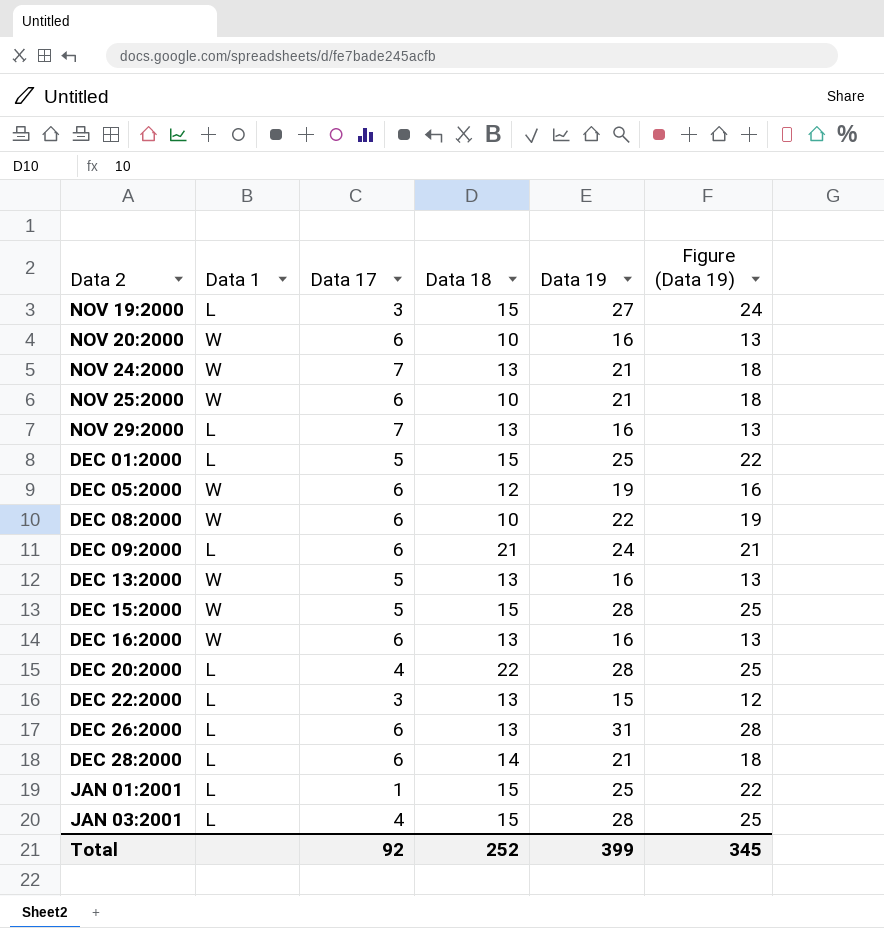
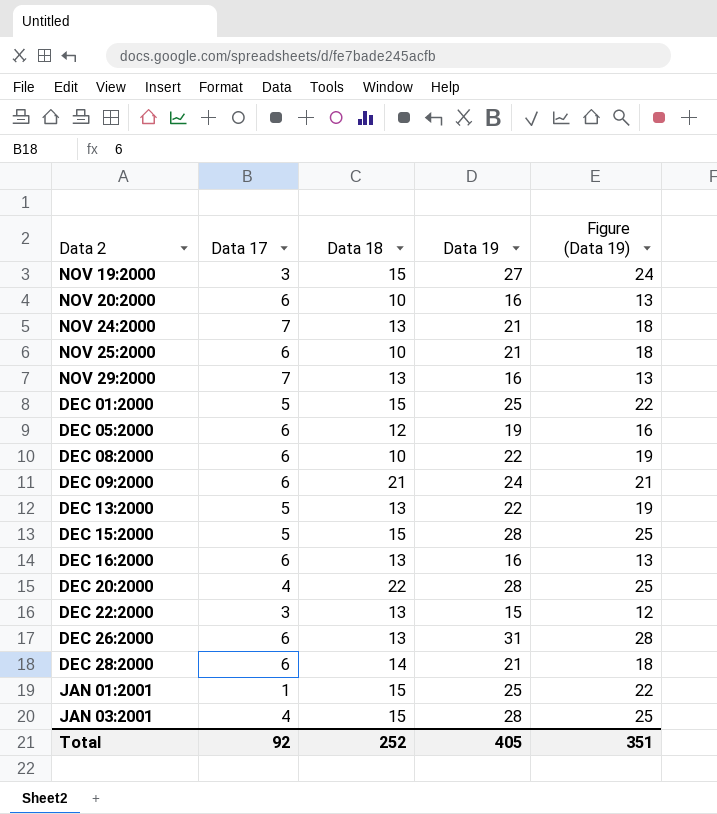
column Data 1 | position: 2 -> none
DEC 13:2000 | Data 19: 16 -> 22
DEC 13:2000 | Figure (Data 19): 13 -> 19
Total | Data 19: 399 -> 405
Total | Figure (Data 19): 345 -> 351

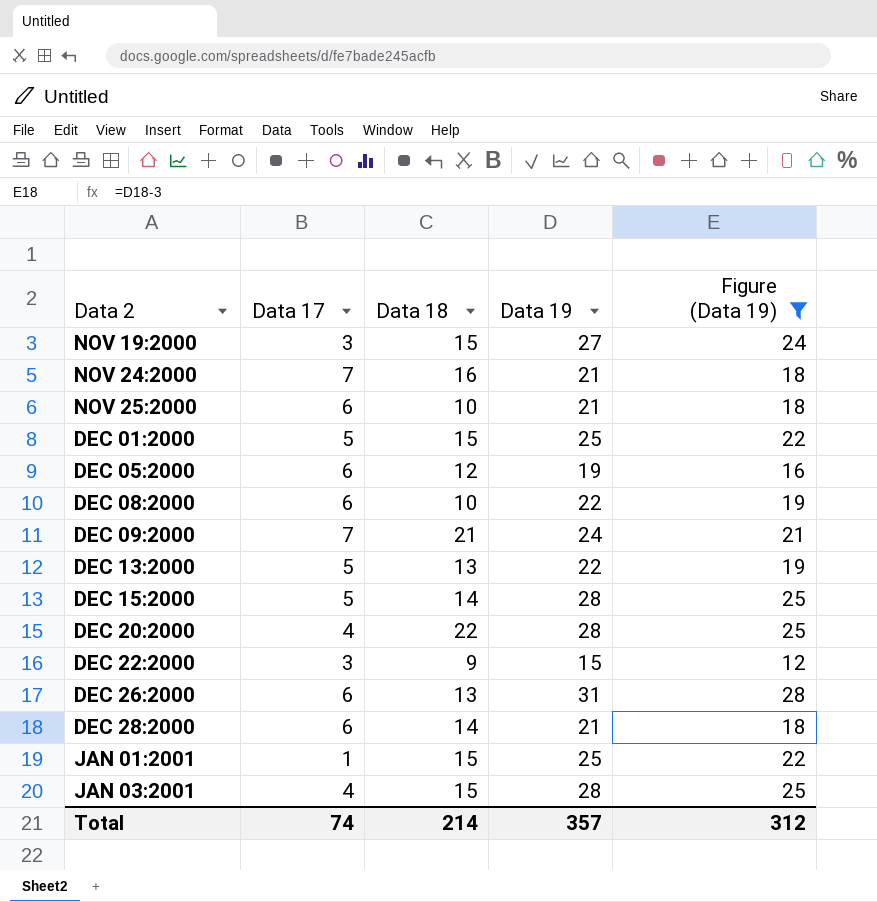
filter: none -> Figure (Data 19) != 13
NOV 24:2000 | Data 18: 13 -> 16
DEC 09:2000 | Data 17: 6 -> 7
DEC 15:2000 | Data 18: 15 -> 14
DEC 22:2000 | Data 18: 13 -> 9
Total | Data 17: 92 -> 74
Total | Data 18: 252 -> 214
Total | Data 19: 405 -> 357
Total | Figure (Data 19): 351 -> 312

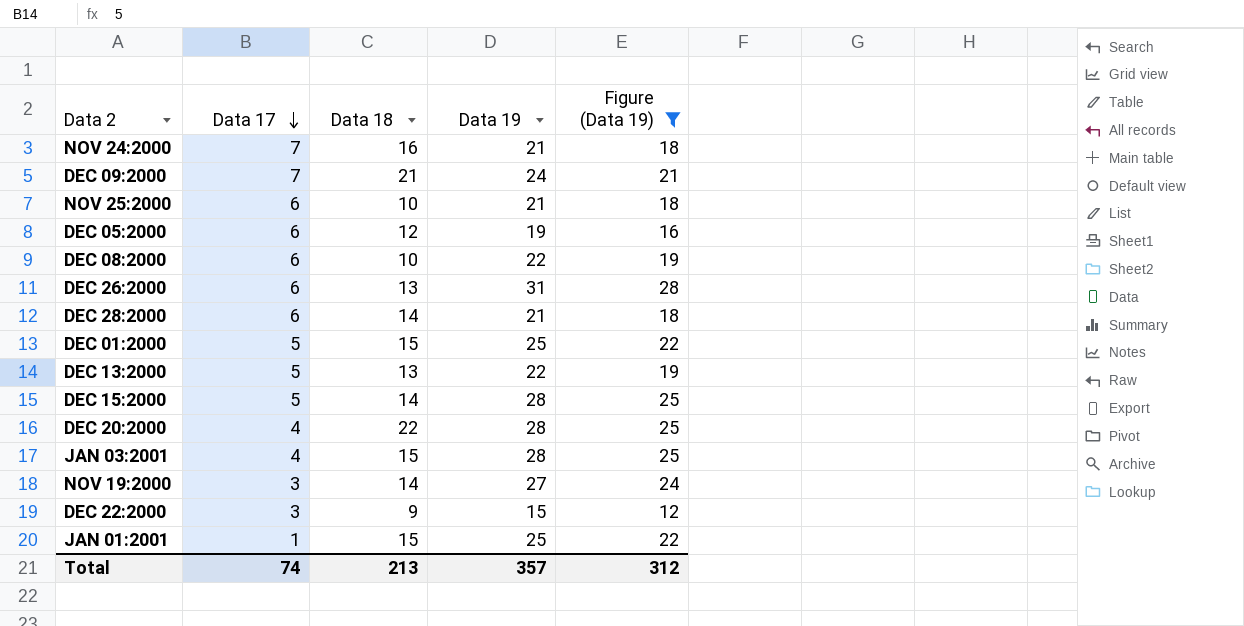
row order: none -> Data 17 descending
NOV 19:2000 | Data 18: 15 -> 14
Total | Data 18: 214 -> 213

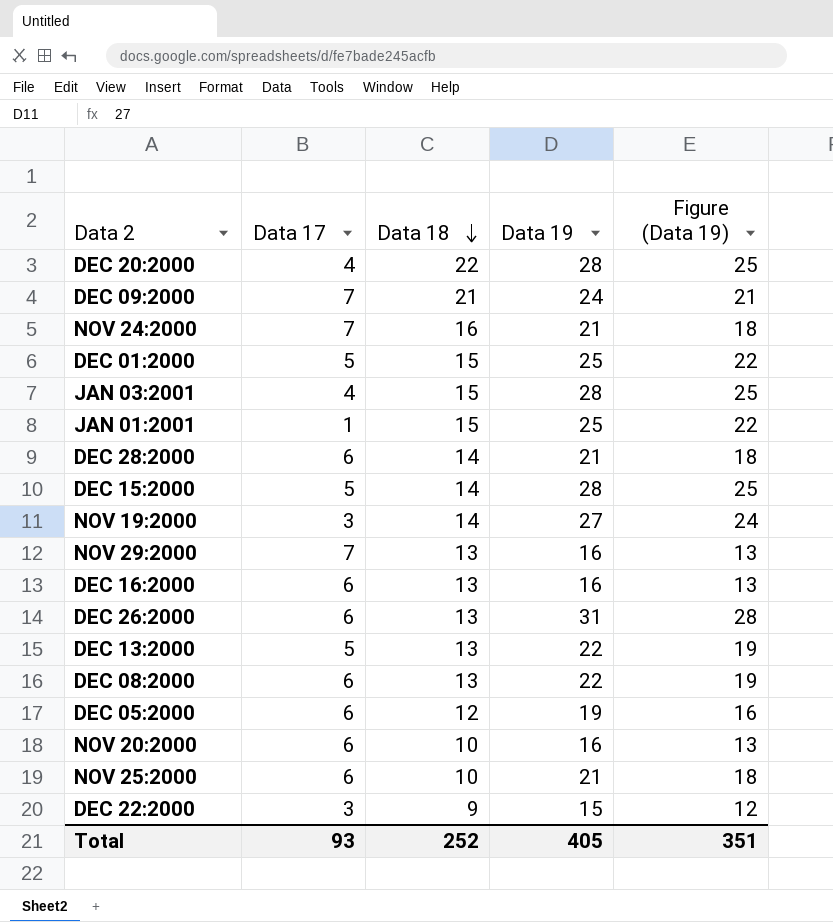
filter: Figure (Data 19) != 13 -> none
row order: Data 17 descending -> Data 18 descending
DEC 08:2000 | Data 18: 10 -> 13
Total | Data 17: 74 -> 93
Total | Data 18: 213 -> 252
Total | Data 19: 357 -> 405
Total | Figure (Data 19): 312 -> 351

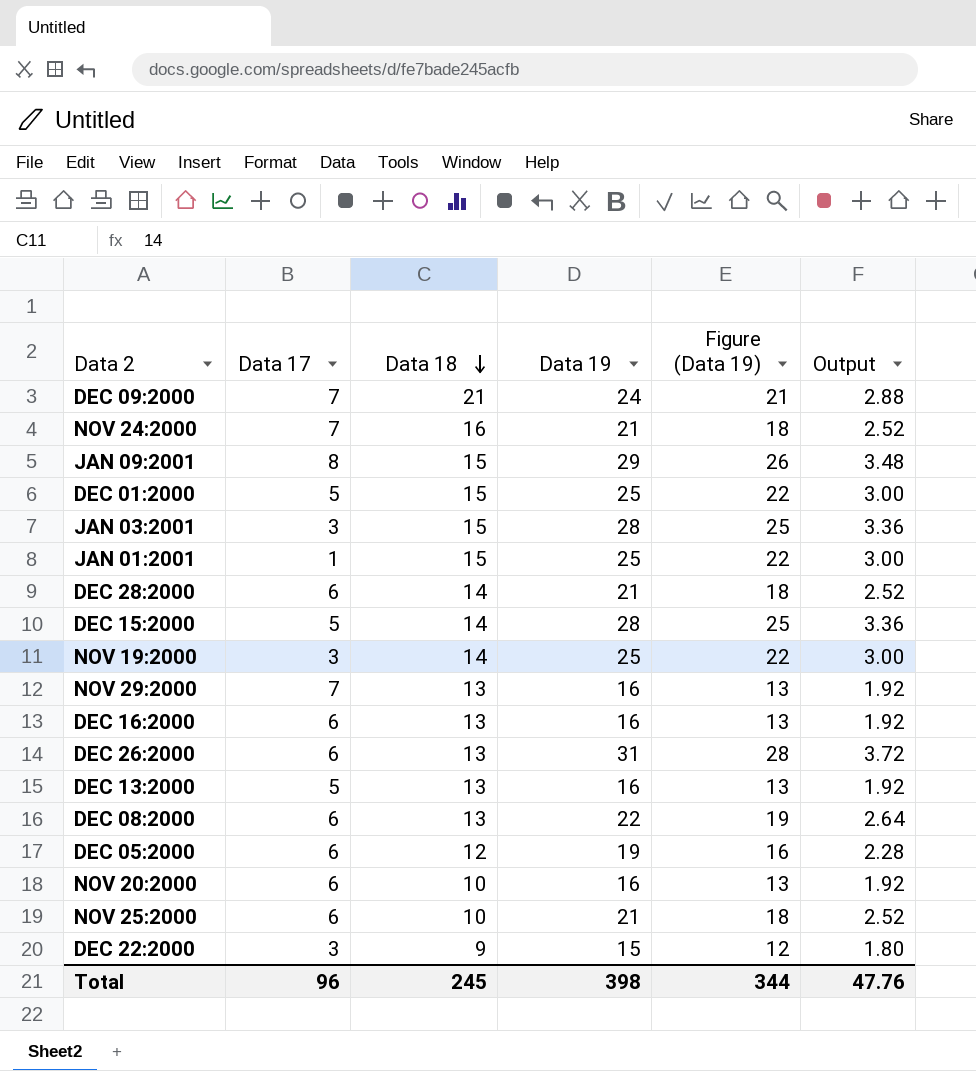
column Output | formula: none -> [Data 19] * 0.12
row DEC 20:2000: 4 | 22 | 28 | 25 -> none
row JAN 09:2001: none -> 8 | 15 | 29 | 26 | 3.48
JAN 03:2001 | Data 17: 4 -> 3
NOV 19:2000 | Data 19: 27 -> 25
NOV 19:2000 | Figure (Data 19): 24 -> 22
DEC 13:2000 | Data 19: 22 -> 16
DEC 13:2000 | Figure (Data 19): 19 -> 13
Total | Data 17: 93 -> 96
Total | Data 18: 252 -> 245
Total | Data 19: 405 -> 398
Total | Figure (Data 19): 351 -> 344

